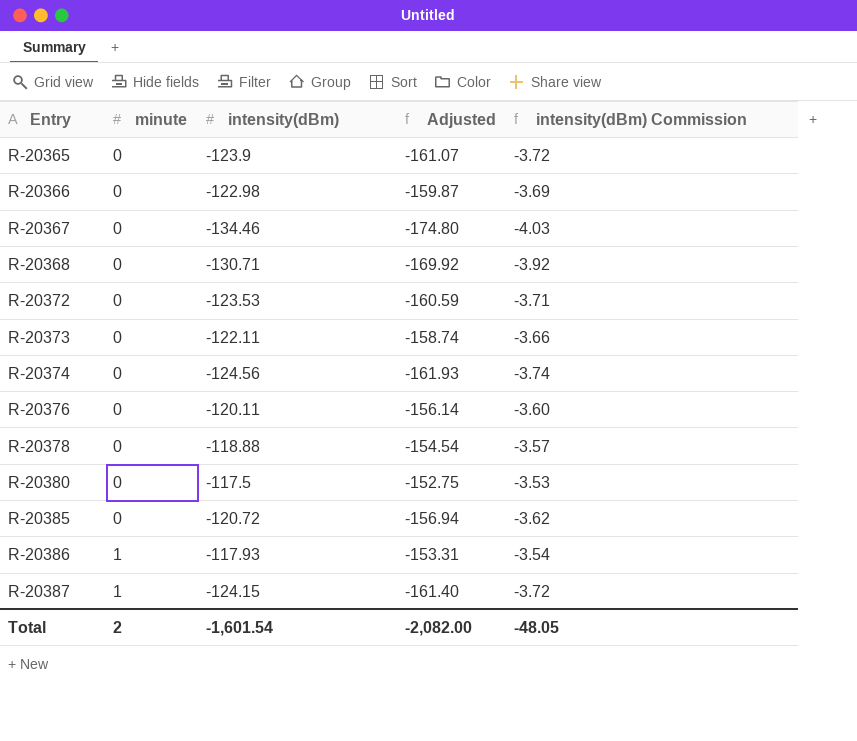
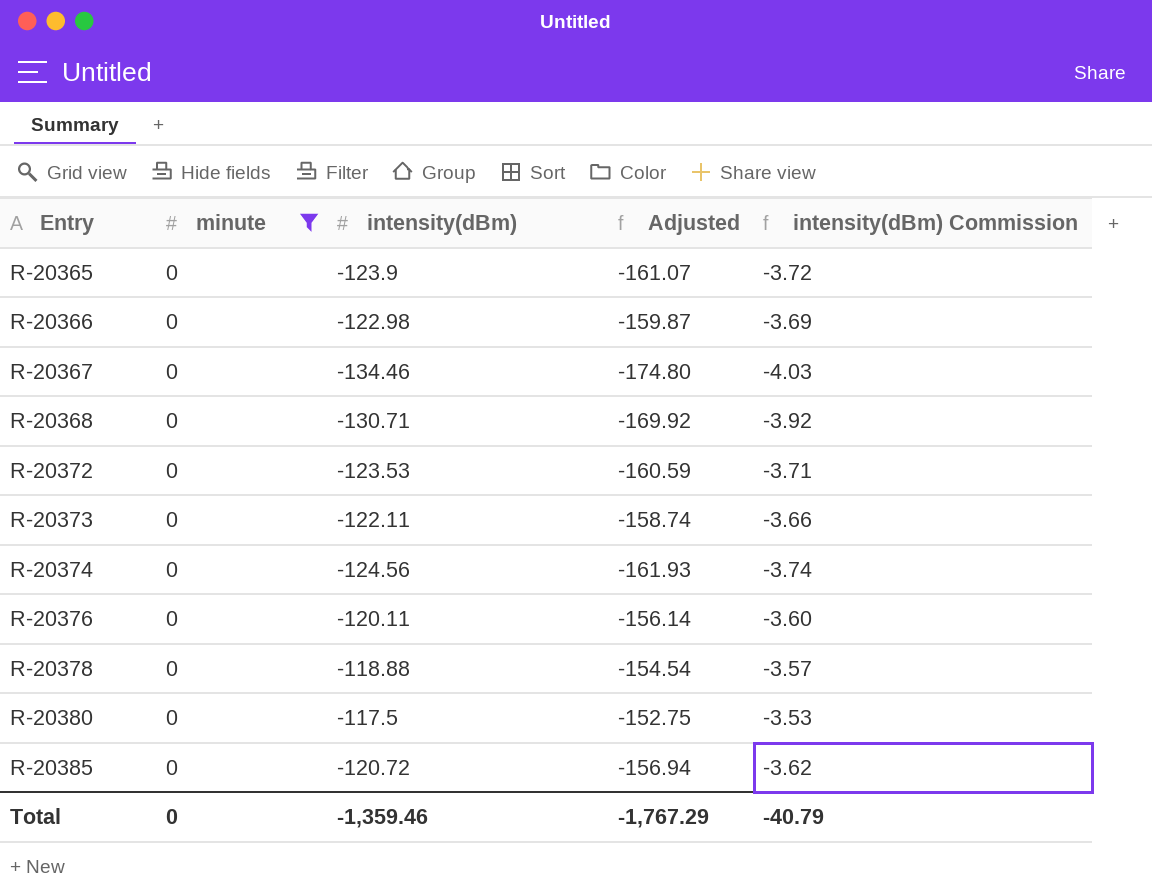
filter: none -> minute = 0
Total | minute: 2 -> 0
Total | intensity(dBm): -1,601.54 -> -1,359.46
Total | Adjusted: -2,082.00 -> -1,767.29
Total | intensity(dBm) Commission: -48.05 -> -40.79

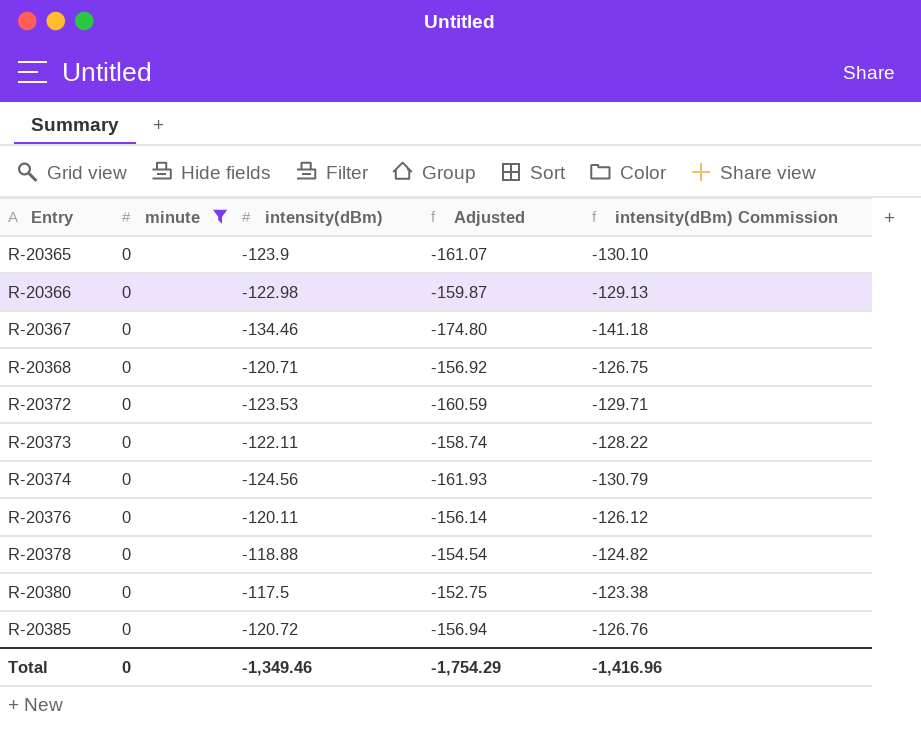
column intensity(dBm) Commission | formula: [intensity(dBm)] * 0.03 -> [intensity(dBm)] * 1.05
R-20368 | intensity(dBm): -130.71 -> -120.71
R-20368 | Adjusted: -169.92 -> -156.92
Total | intensity(dBm): -1,359.46 -> -1,349.46
Total | Adjusted: -1,767.29 -> -1,754.29
Total | intensity(dBm) Commission: -40.79 -> -1,416.96

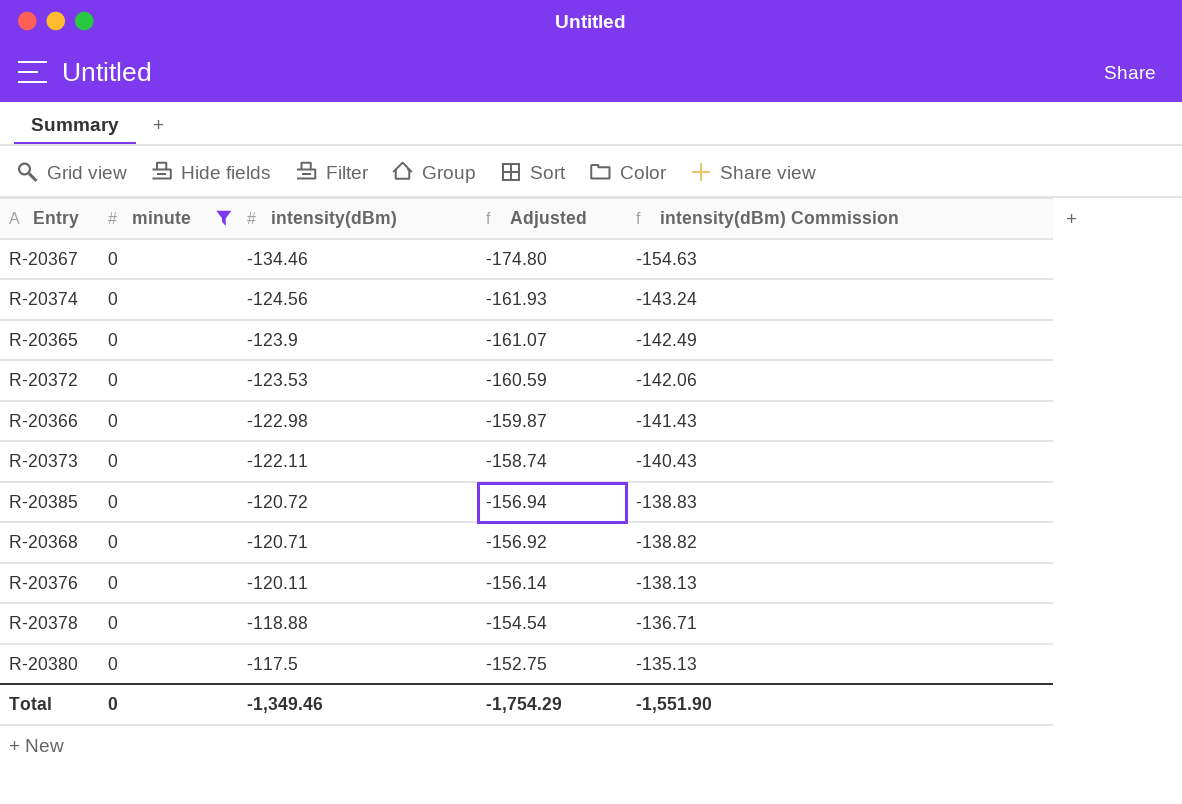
row order: Entry ascending -> intensity(dBm) ascending
column intensity(dBm) Commission | formula: [intensity(dBm)] * 1.05 -> [intensity(dBm)] * 1.15
Total | intensity(dBm) Commission: -1,416.96 -> -1,551.90

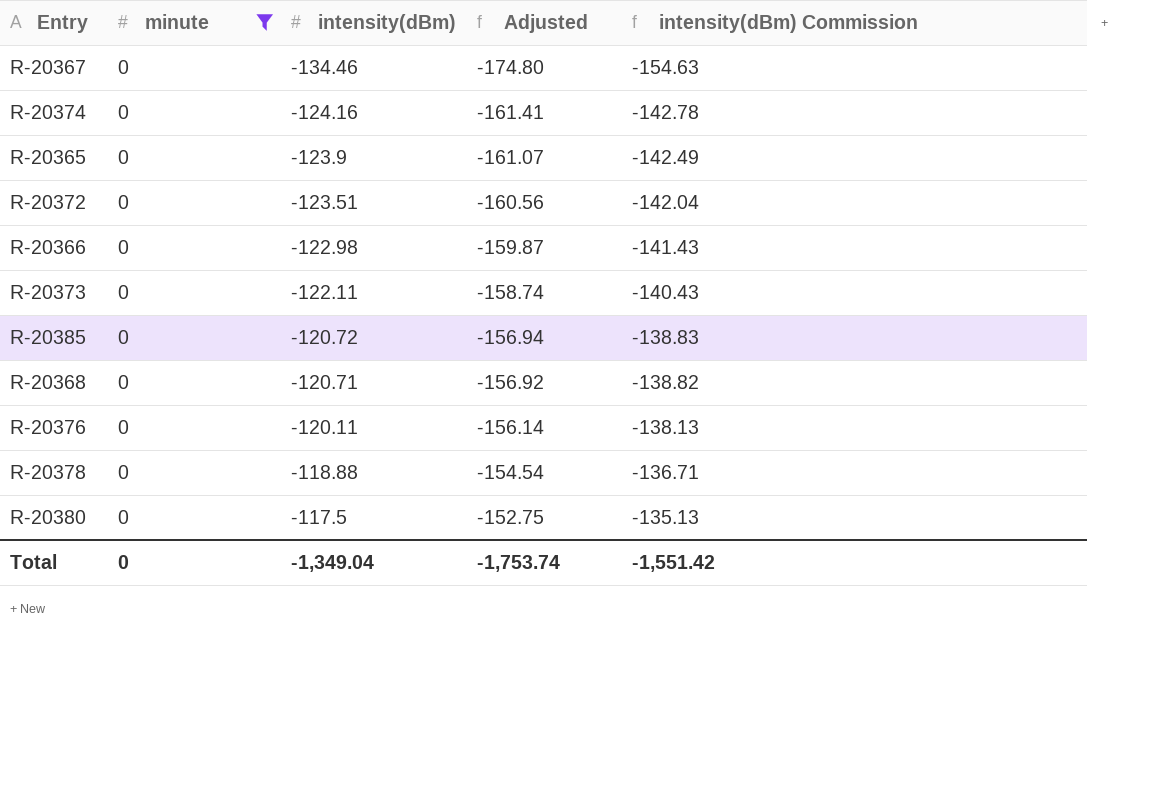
R-20374 | intensity(dBm): -124.56 -> -124.16
R-20374 | Adjusted: -161.93 -> -161.41
R-20374 | intensity(dBm) Commission: -143.24 -> -142.78
R-20372 | intensity(dBm): -123.53 -> -123.51
R-20372 | Adjusted: -160.59 -> -160.56
R-20372 | intensity(dBm) Commission: -142.06 -> -142.04
Total | intensity(dBm): -1,349.46 -> -1,349.04
Total | Adjusted: -1,754.29 -> -1,753.74
Total | intensity(dBm) Commission: -1,551.90 -> -1,551.42

